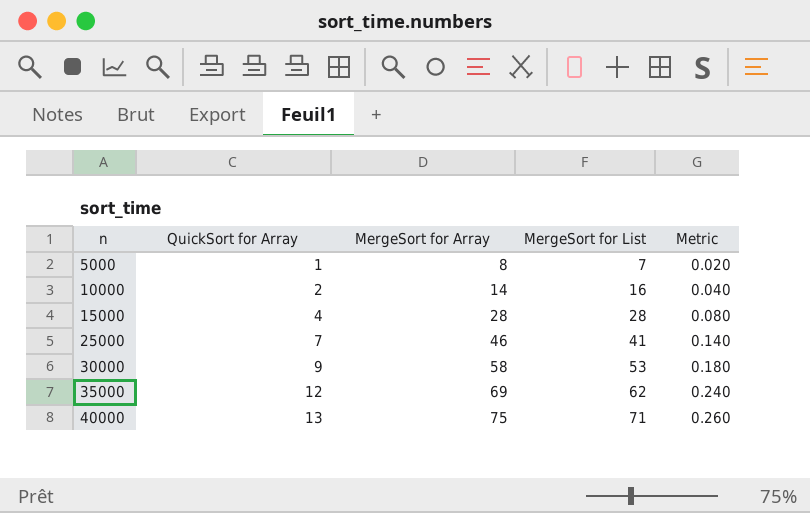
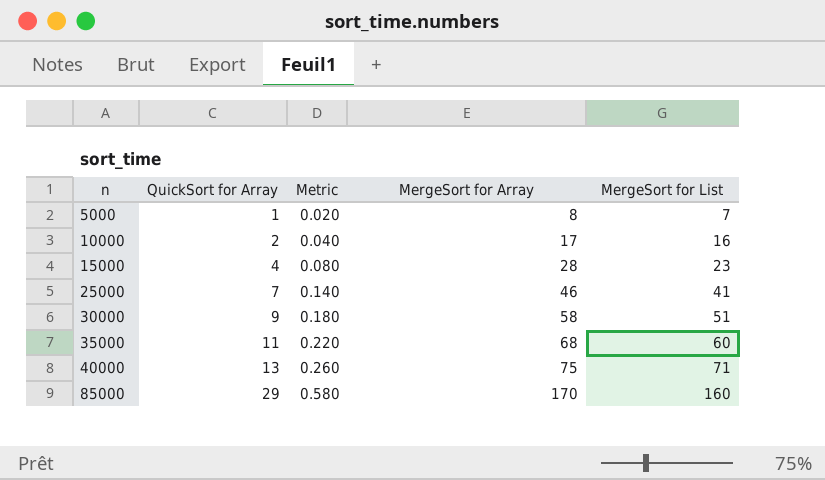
column Metric | position: 5 -> 3
10000 | MergeSort for Array: 14 -> 17
15000 | MergeSort for List: 28 -> 23
30000 | MergeSort for List: 53 -> 51
35000 | QuickSort for Array: 12 -> 11
35000 | Metric: 0.240 -> 0.220
35000 | MergeSort for Array: 69 -> 68
35000 | MergeSort for List: 62 -> 60
row 85000: none -> 29 | 0.580 | 170 | 160

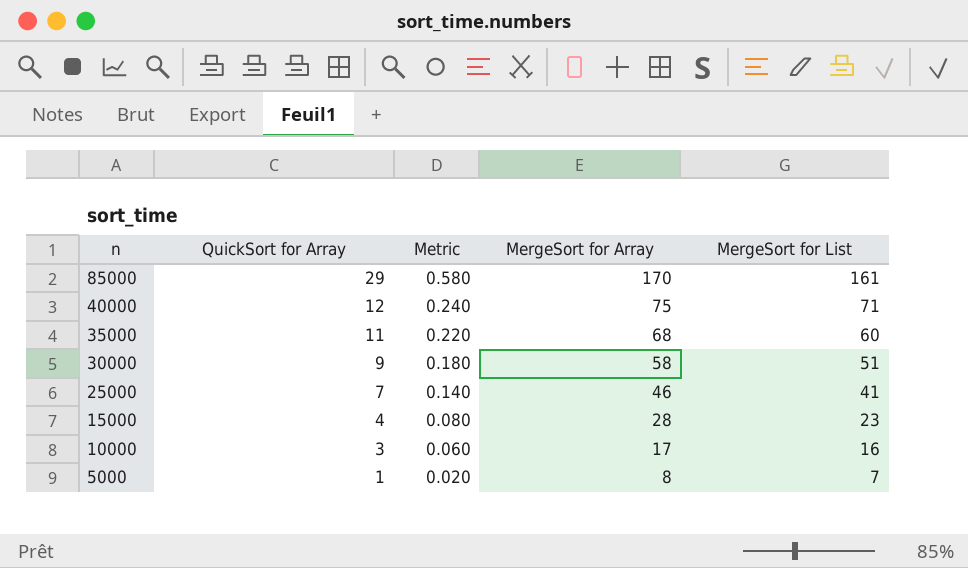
row order: n ascending -> n descending
85000 | MergeSort for List: 160 -> 161
40000 | QuickSort for Array: 13 -> 12
40000 | Metric: 0.260 -> 0.240
10000 | QuickSort for Array: 2 -> 3
10000 | Metric: 0.040 -> 0.060

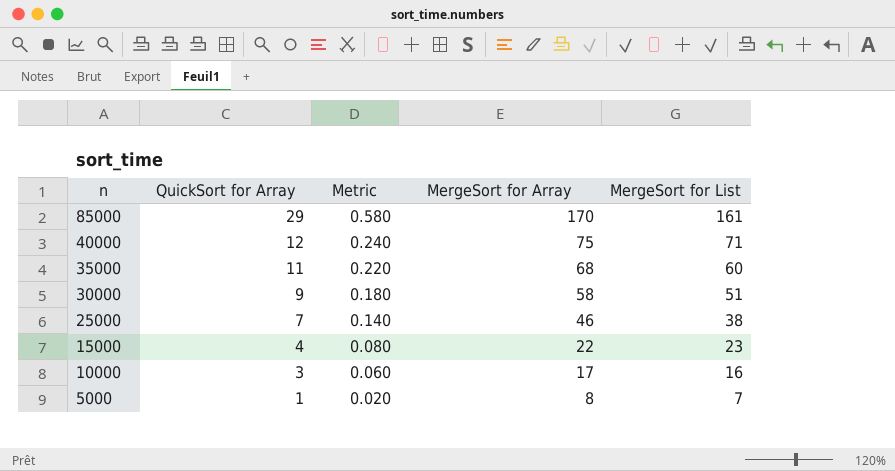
25000 | MergeSort for List: 41 -> 38
15000 | MergeSort for Array: 28 -> 22

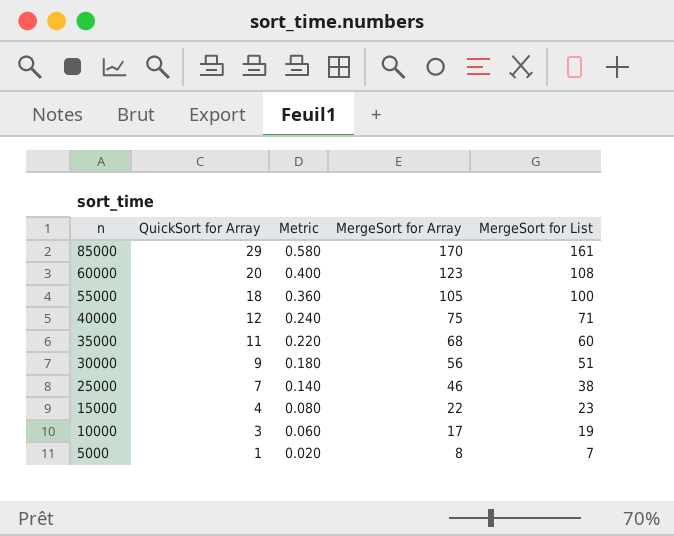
row 60000: none -> 20 | 0.400 | 123 | 108
row 55000: none -> 18 | 0.360 | 105 | 100
30000 | MergeSort for Array: 58 -> 56
10000 | MergeSort for List: 16 -> 19

